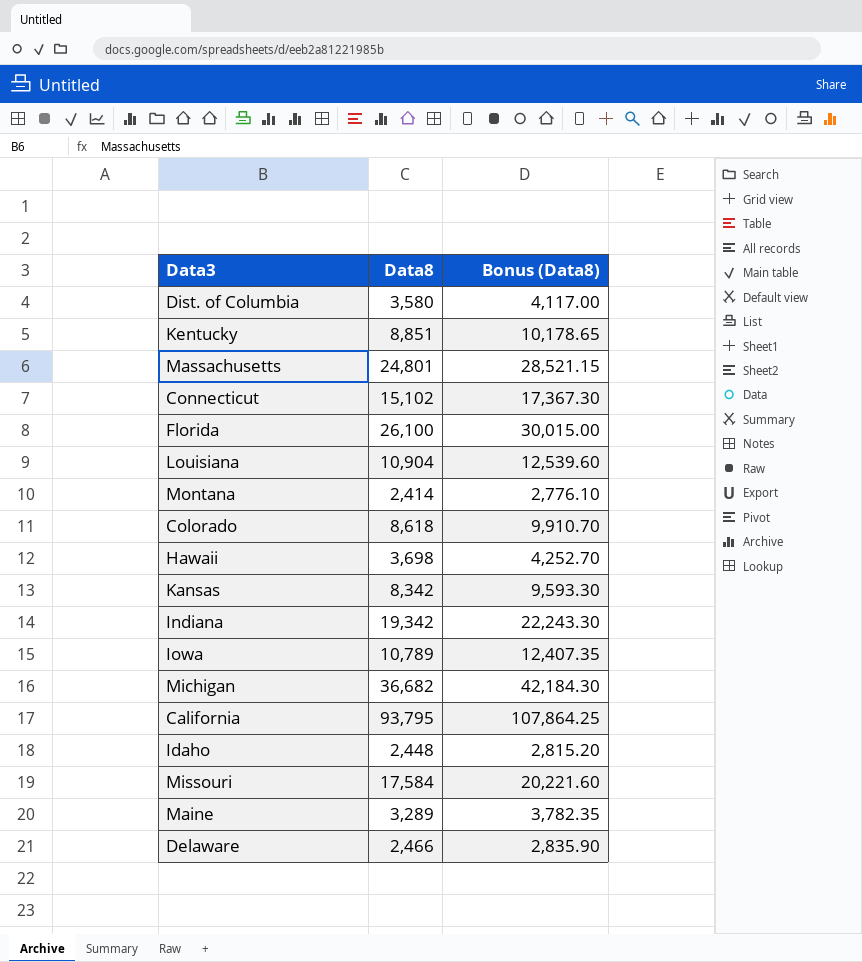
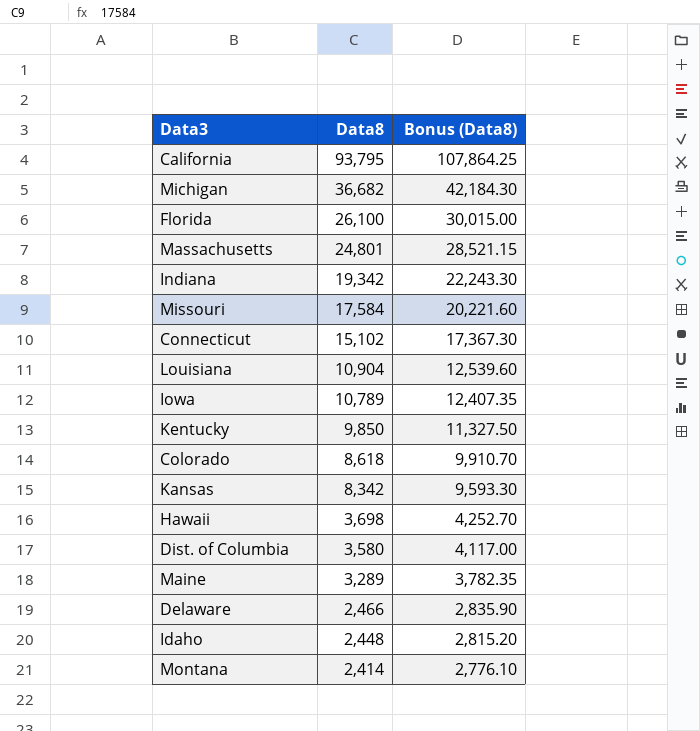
row order: none -> Data8 descending
Kentucky | Data8: 8,851 -> 9,850
Kentucky | Bonus (Data8): 10,178.65 -> 11,327.50

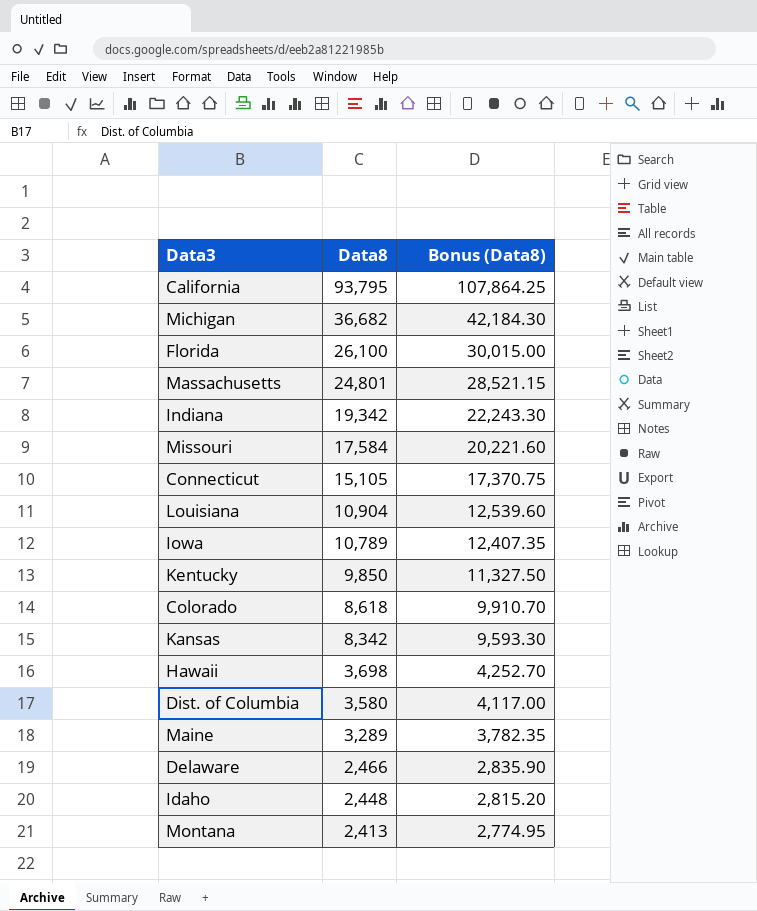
Connecticut | Data8: 15,102 -> 15,105
Connecticut | Bonus (Data8): 17,367.30 -> 17,370.75
Montana | Data8: 2,414 -> 2,413
Montana | Bonus (Data8): 2,776.10 -> 2,774.95

